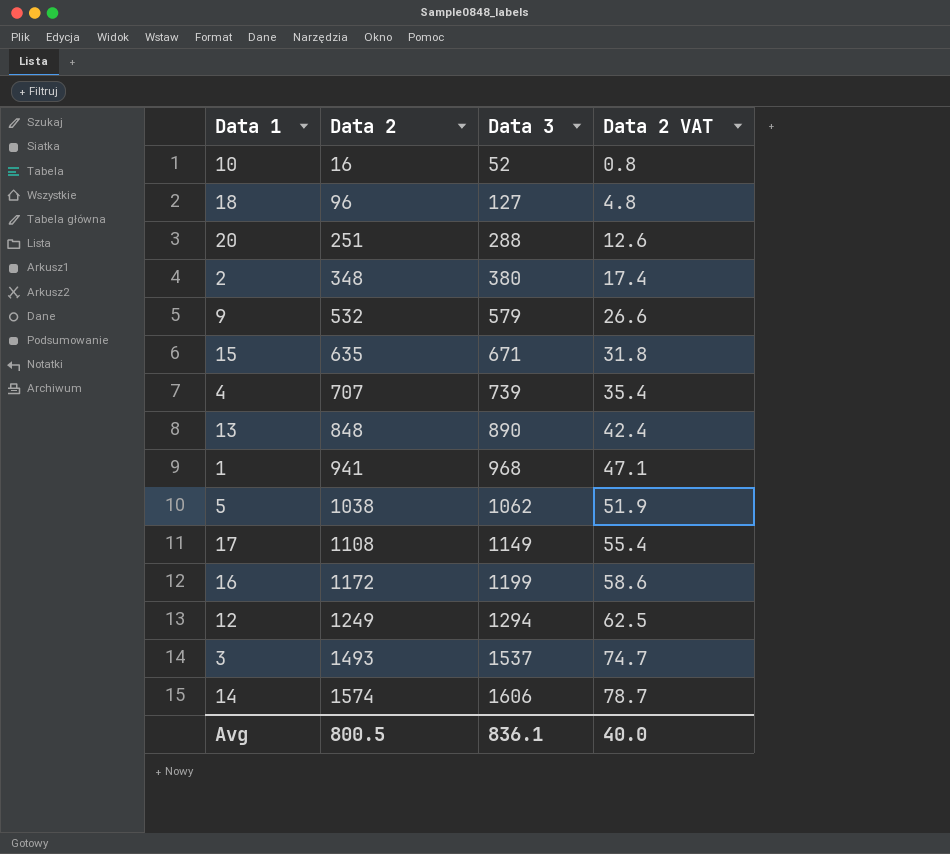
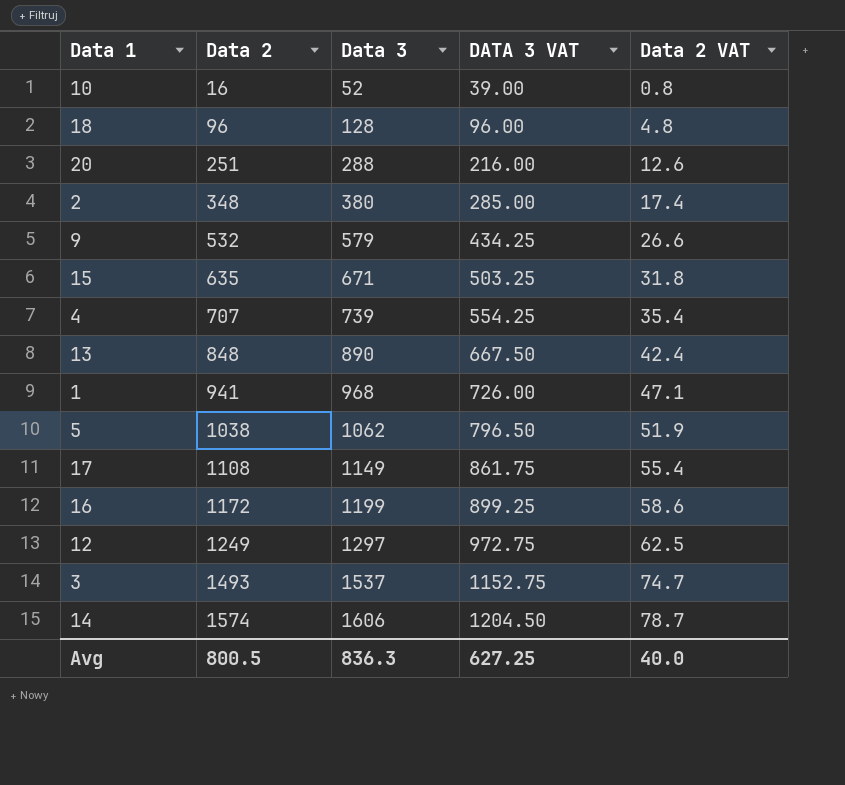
column DATA 3 VAT | formula: none -> [Data 3] * 0.75
18 | Data 3: 127 -> 128
12 | Data 3: 1294 -> 1297
Avg | Data 3: 836.1 -> 836.3

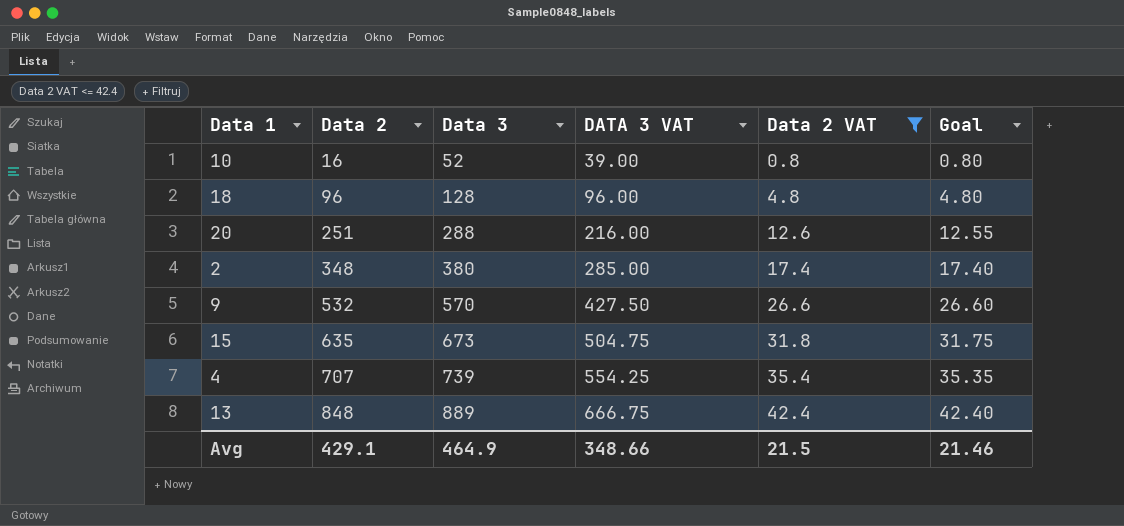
filter: none -> Data 2 VAT <= 42.4
column Goal | formula: none -> [Data 2] * 0.05
9 | Data 3: 579 -> 570
9 | DATA 3 VAT: 434.25 -> 427.50
15 | Data 3: 671 -> 673
15 | DATA 3 VAT: 503.25 -> 504.75
13 | Data 3: 890 -> 889
13 | DATA 3 VAT: 667.50 -> 666.75
Avg | Data 2: 800.5 -> 429.1
Avg | Data 3: 836.3 -> 464.9
Avg | DATA 3 VAT: 627.25 -> 348.66
Avg | Data 2 VAT: 40.0 -> 21.5

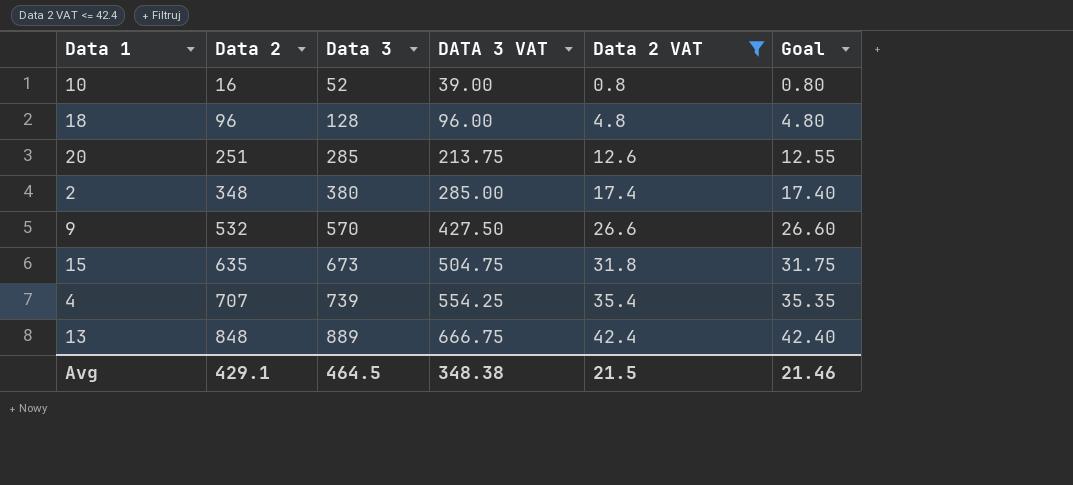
20 | Data 3: 288 -> 285
20 | DATA 3 VAT: 216.00 -> 213.75
Avg | Data 3: 464.9 -> 464.5
Avg | DATA 3 VAT: 348.66 -> 348.38

